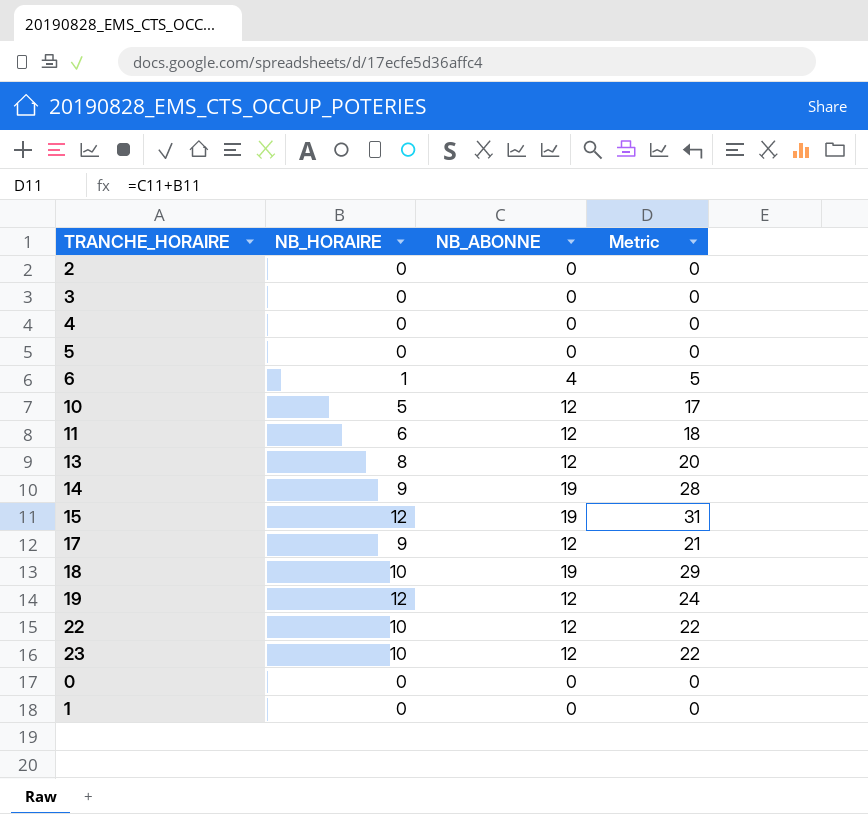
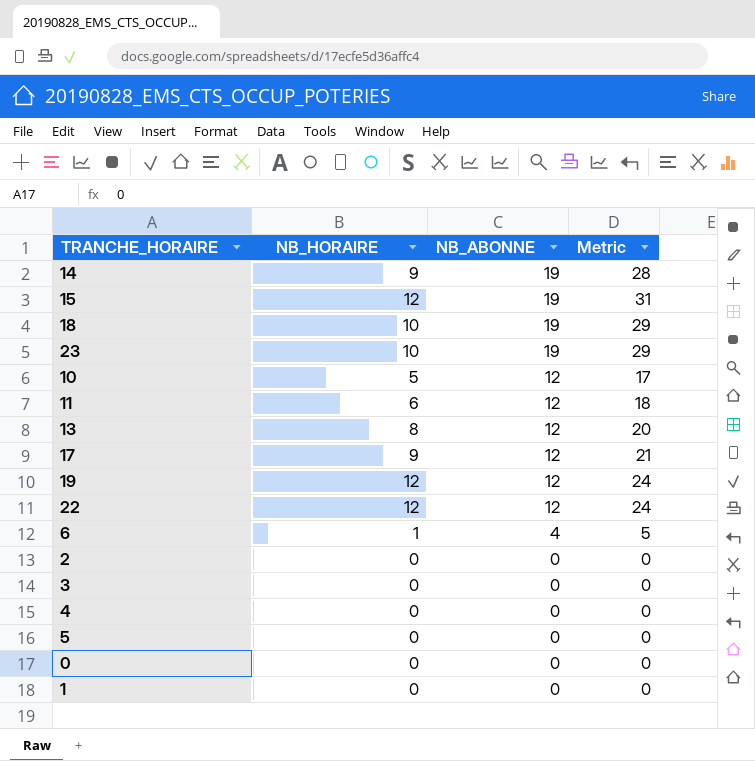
row order: none -> NB_ABONNE descending
23 | NB_ABONNE: 12 -> 19
23 | Metric: 22 -> 29
22 | NB_HORAIRE: 10 -> 12
22 | Metric: 22 -> 24

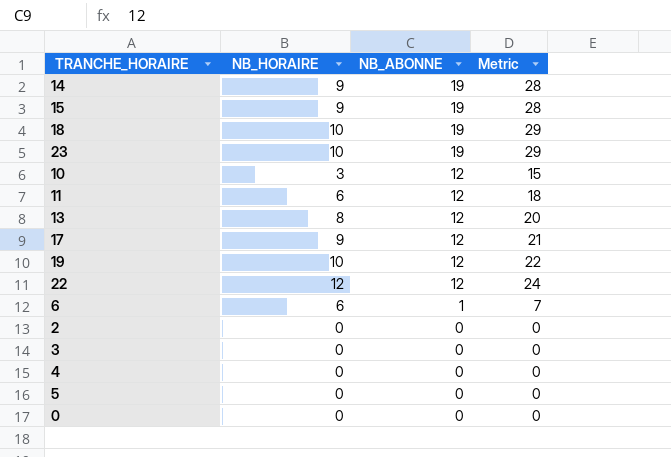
row 1: 0 | 0 | 0 -> none
15 | NB_HORAIRE: 12 -> 9
15 | Metric: 31 -> 28
10 | NB_HORAIRE: 5 -> 3
10 | Metric: 17 -> 15
19 | NB_HORAIRE: 12 -> 10
19 | Metric: 24 -> 22
6 | NB_HORAIRE: 1 -> 6
6 | NB_ABONNE: 4 -> 1
6 | Metric: 5 -> 7

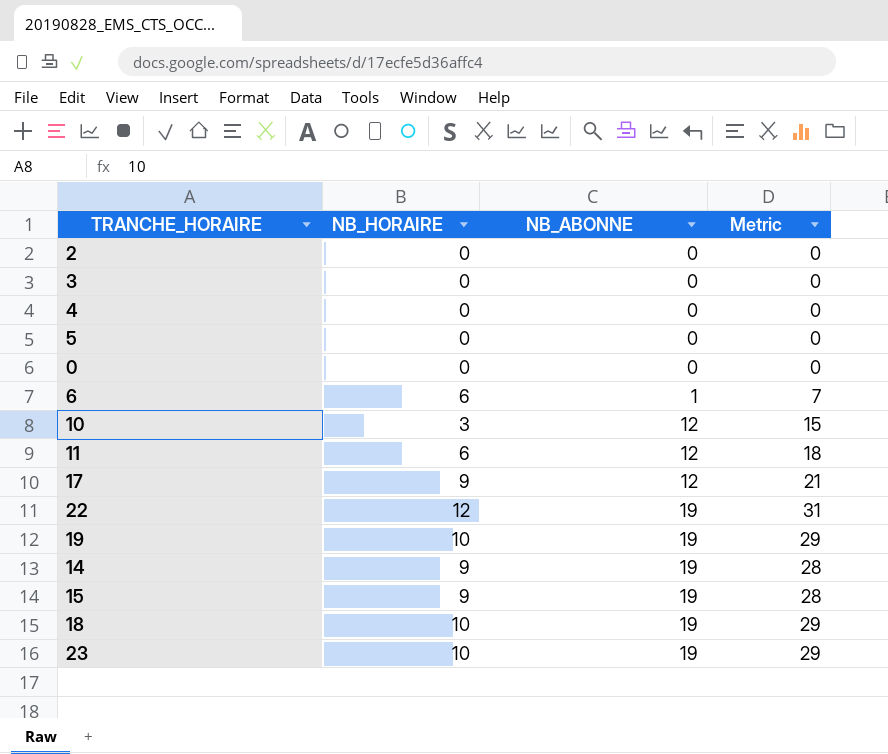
row order: NB_ABONNE descending -> NB_ABONNE ascending
row 13: 8 | 12 | 20 -> none
22 | NB_ABONNE: 12 -> 19
22 | Metric: 24 -> 31
19 | NB_ABONNE: 12 -> 19
19 | Metric: 22 -> 29

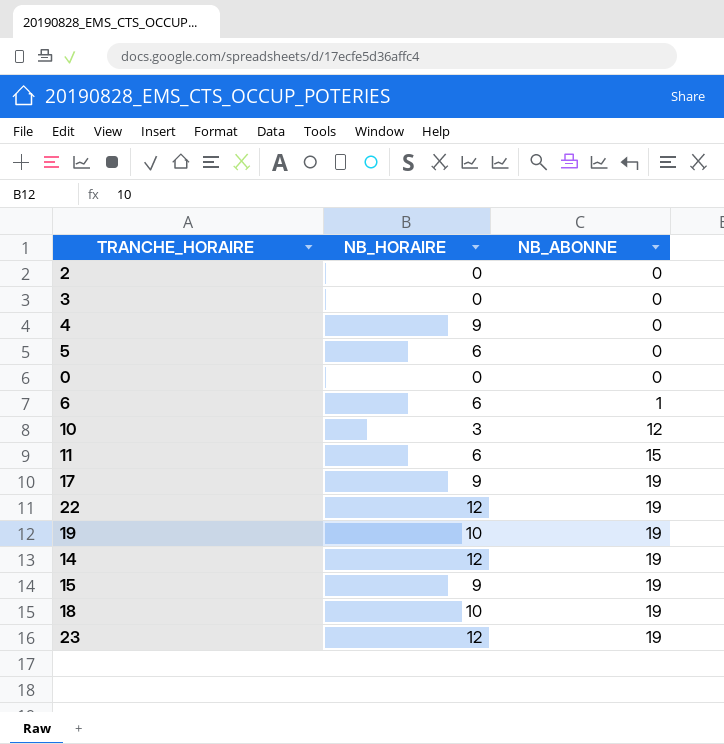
column Metric | formula: [NB_HORAIRE] + [NB_ABONNE] -> none
4 | NB_HORAIRE: 0 -> 9
5 | NB_HORAIRE: 0 -> 6
11 | NB_ABONNE: 12 -> 15
17 | NB_ABONNE: 12 -> 19
14 | NB_HORAIRE: 9 -> 12
23 | NB_HORAIRE: 10 -> 12

